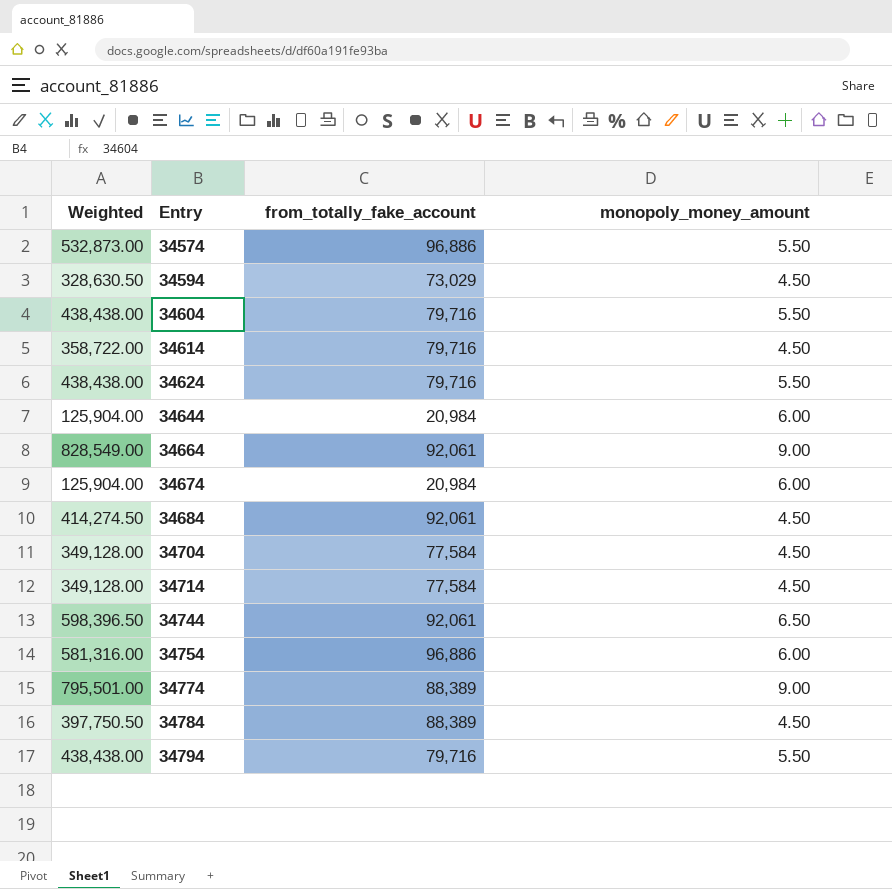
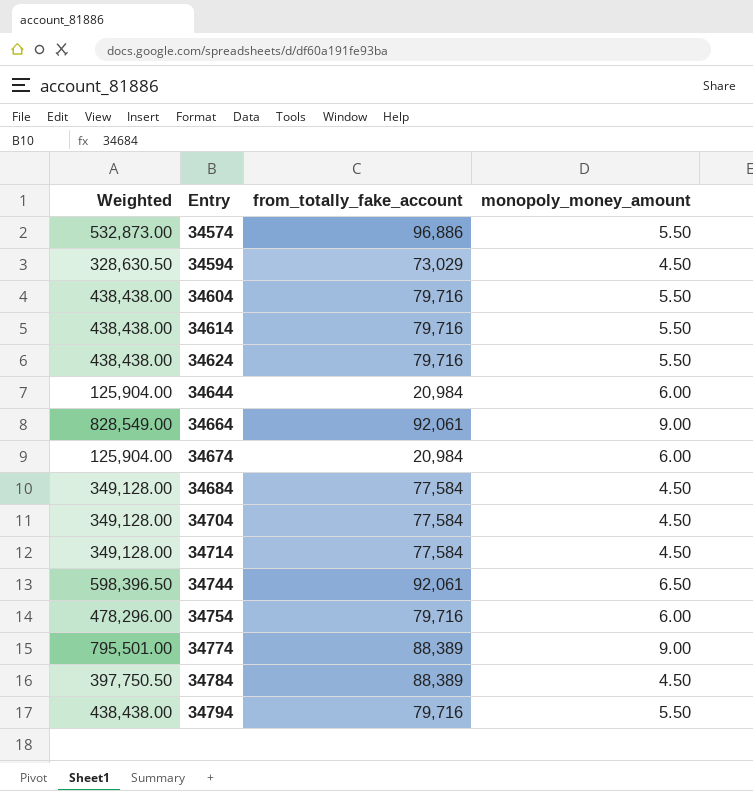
34614 | Weighted: 358,722.00 -> 438,438.00
34614 | monopoly_money_amount: 4.50 -> 5.50
34684 | Weighted: 414,274.50 -> 349,128.00
34684 | from_totally_fake_account: 92,061 -> 77,584
34754 | Weighted: 581,316.00 -> 478,296.00
34754 | from_totally_fake_account: 96,886 -> 79,716

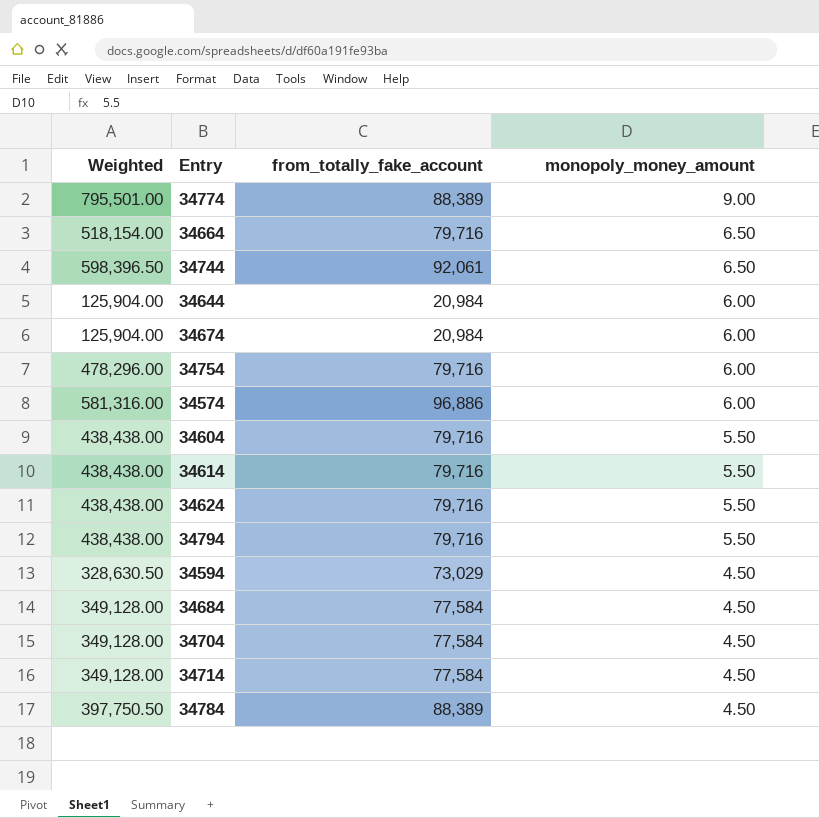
row order: Entry ascending -> monopoly_money_amount descending
34664 | Weighted: 828,549.00 -> 518,154.00
34664 | from_totally_fake_account: 92,061 -> 79,716
34664 | monopoly_money_amount: 9.00 -> 6.50
34574 | Weighted: 532,873.00 -> 581,316.00
34574 | monopoly_money_amount: 5.50 -> 6.00

